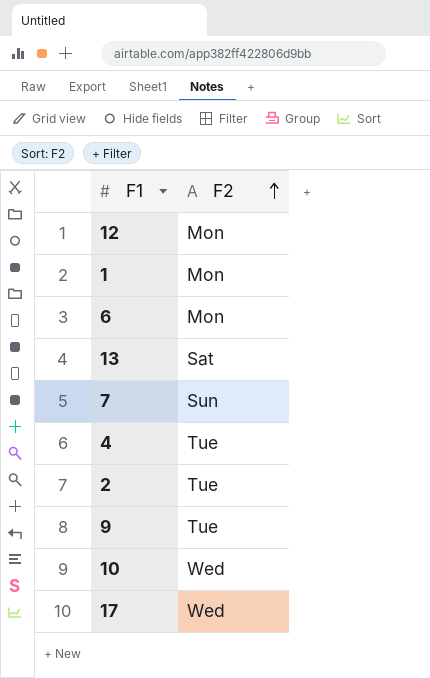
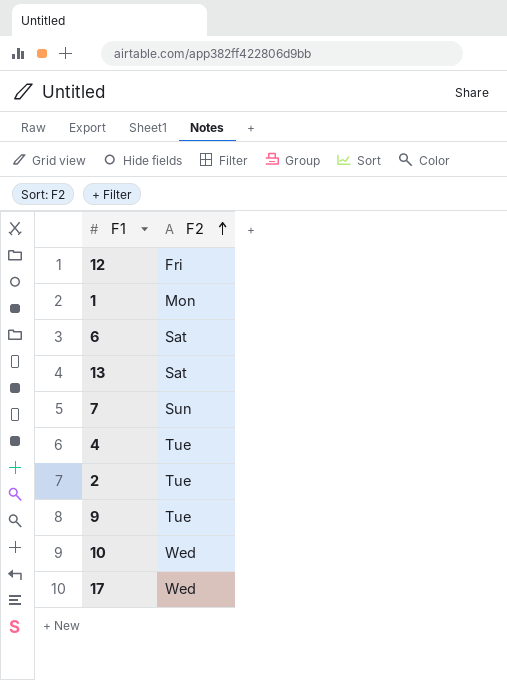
12 | F2: Mon -> Fri
6 | F2: Mon -> Sat

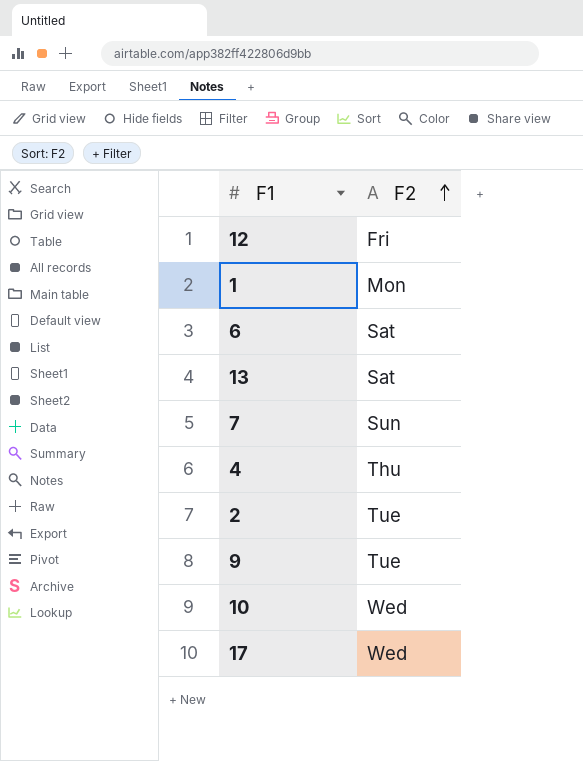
4 | F2: Tue -> Thu

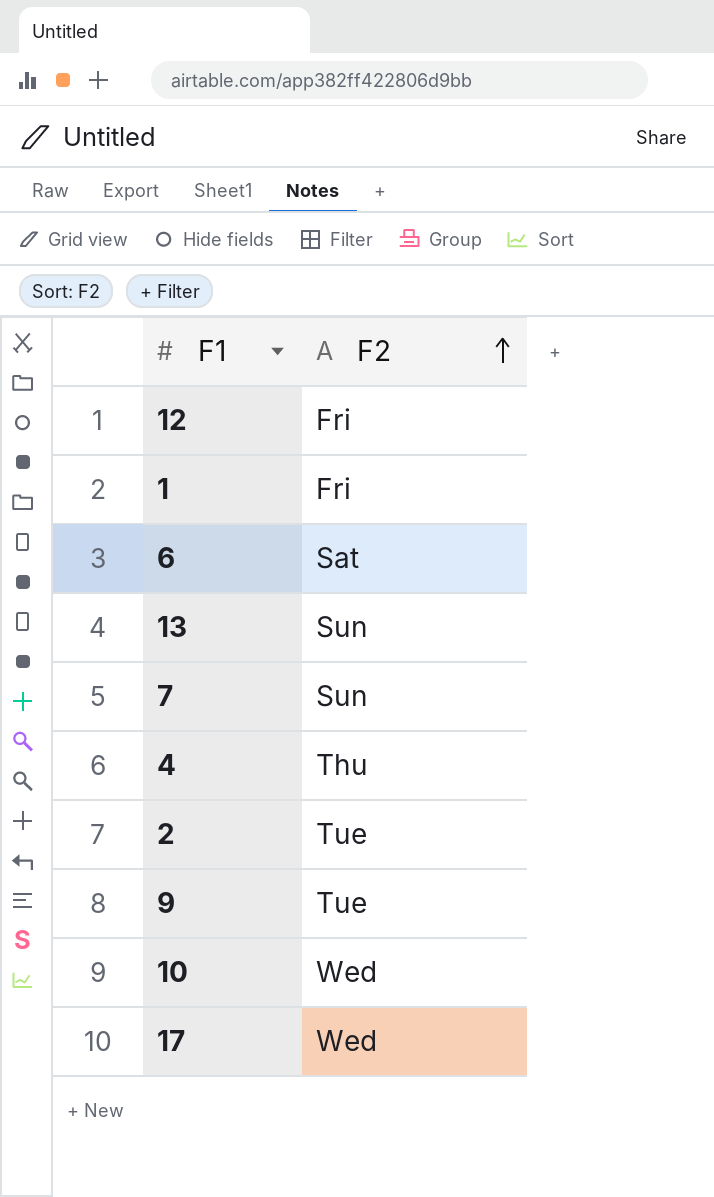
1 | F2: Mon -> Fri
13 | F2: Sat -> Sun

